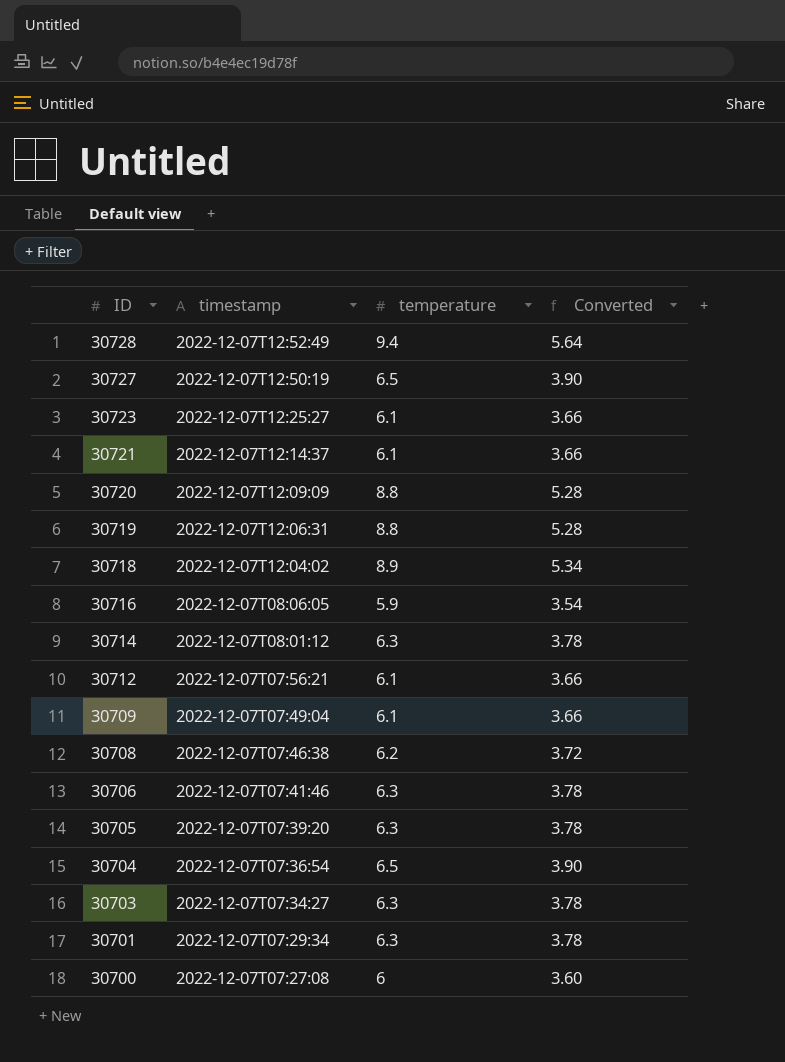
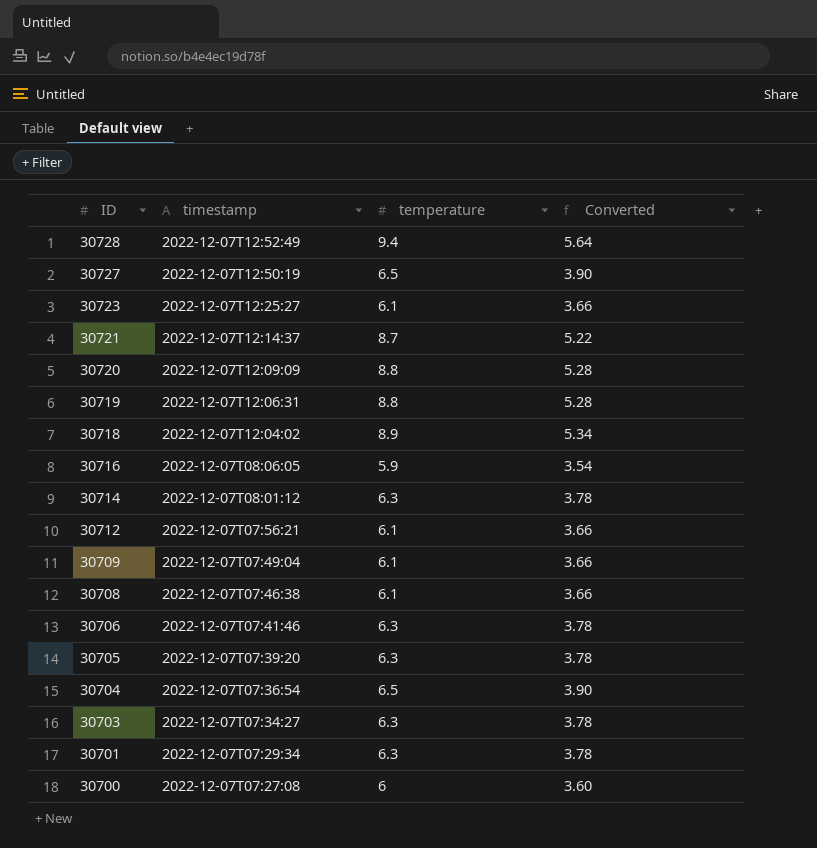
30721 | temperature: 6.1 -> 8.7
30721 | Converted: 3.66 -> 5.22
30708 | temperature: 6.2 -> 6.1
30708 | Converted: 3.72 -> 3.66

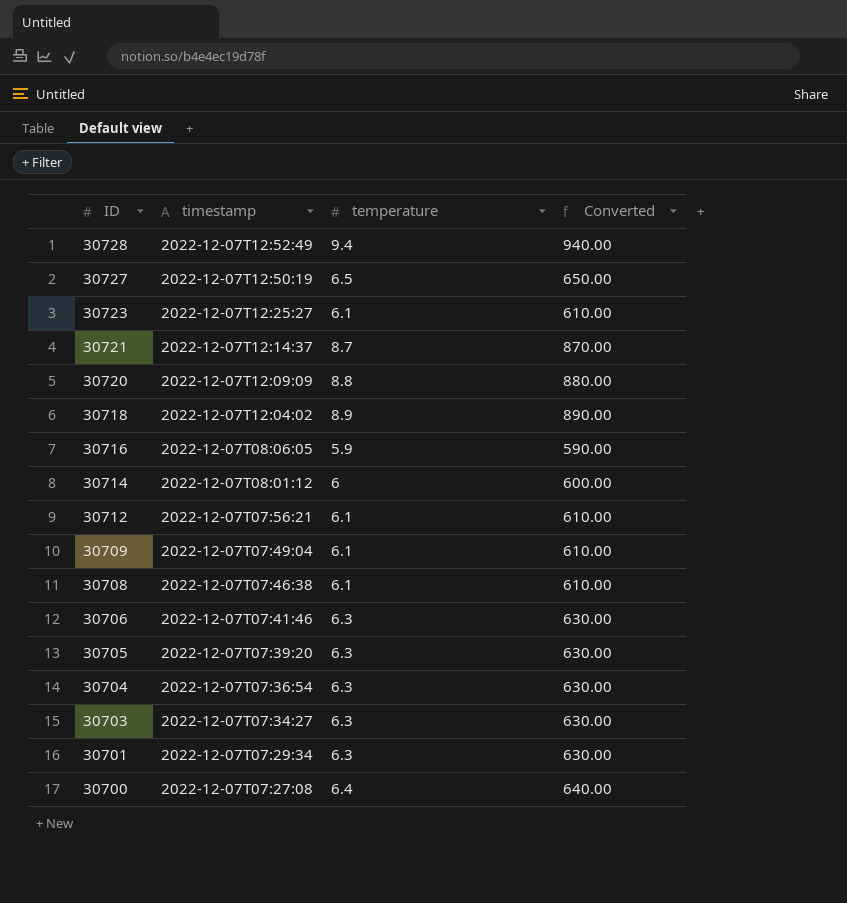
column Converted | formula: [temperature] * 0.6 -> [temperature] * 100
row 30719: 2022-12-07T12:06:31 | 8.8 | 5.28 -> none
30714 | temperature: 6.3 -> 6
30704 | temperature: 6.5 -> 6.3
30700 | temperature: 6 -> 6.4

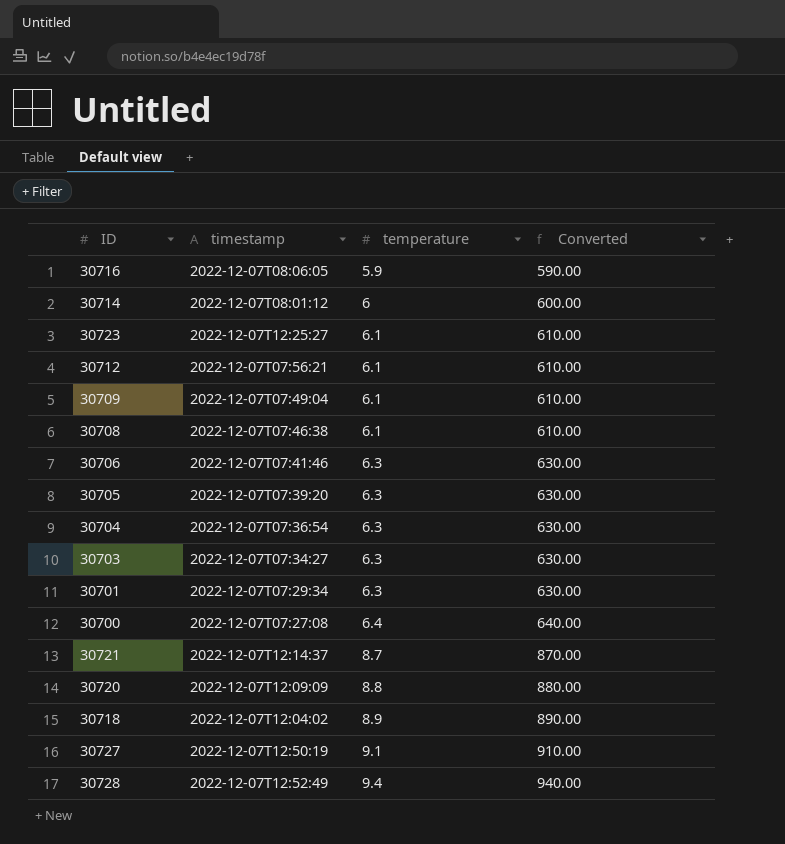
row order: ID descending -> temperature ascending
30727 | temperature: 6.5 -> 9.1
30727 | Converted: 650.00 -> 910.00

